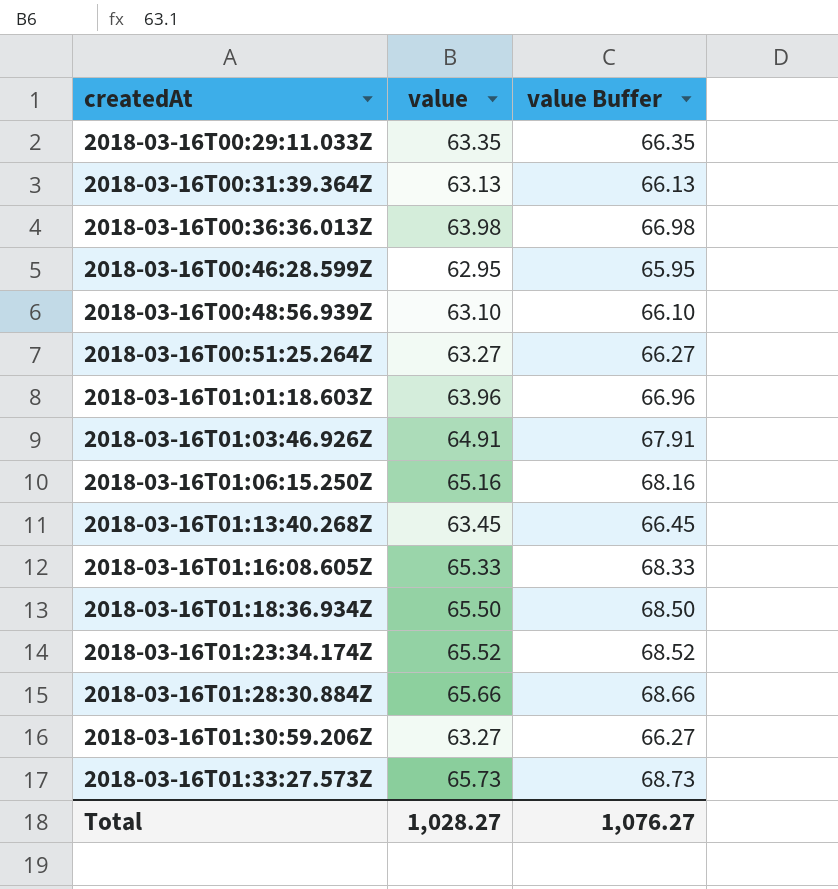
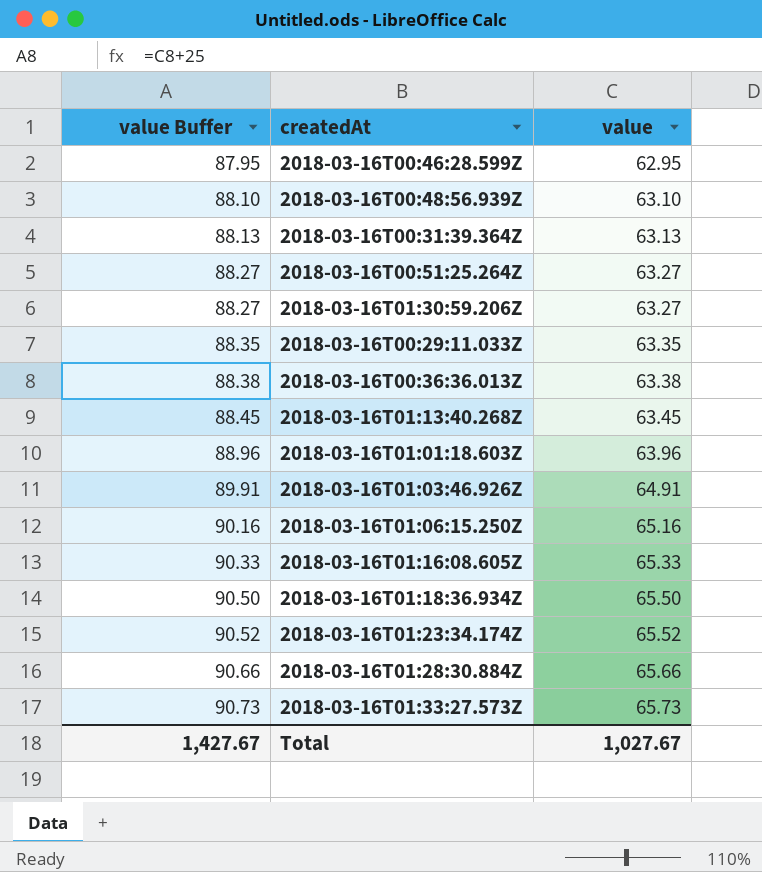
row order: createdAt ascending -> value Buffer ascending
column value Buffer | formula: [value] + 3 -> [value] + 25
column value Buffer | position: 3 -> 1
2018-03-16T00:36:36.013Z | value: 63.98 -> 63.38
Total | value Buffer: 1,076.27 -> 1,427.67
Total | value: 1,028.27 -> 1,027.67

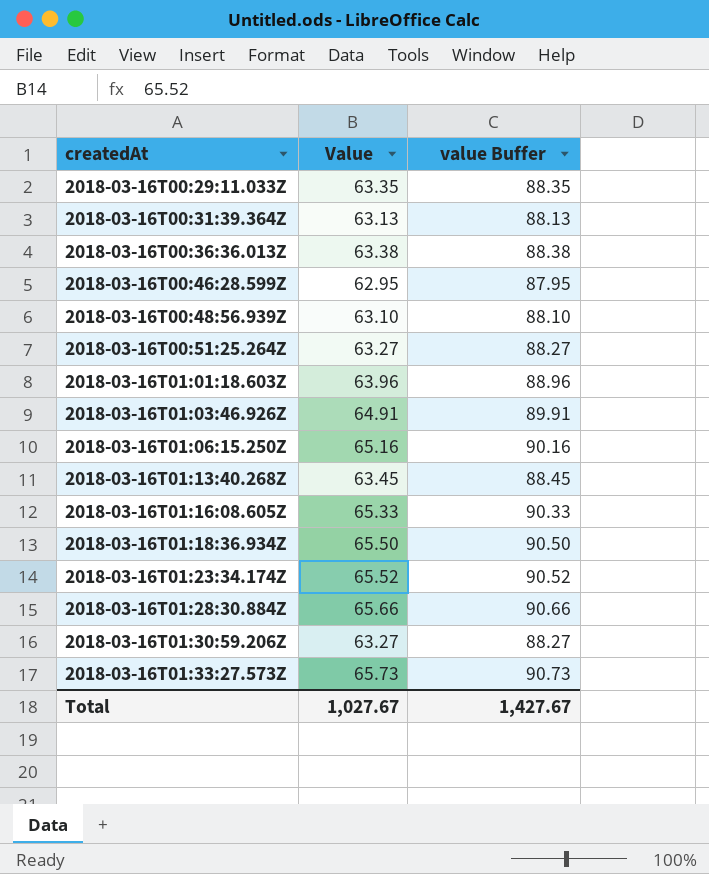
row order: value Buffer ascending -> createdAt ascending
column name: value -> Value
column value Buffer | position: 1 -> 3

